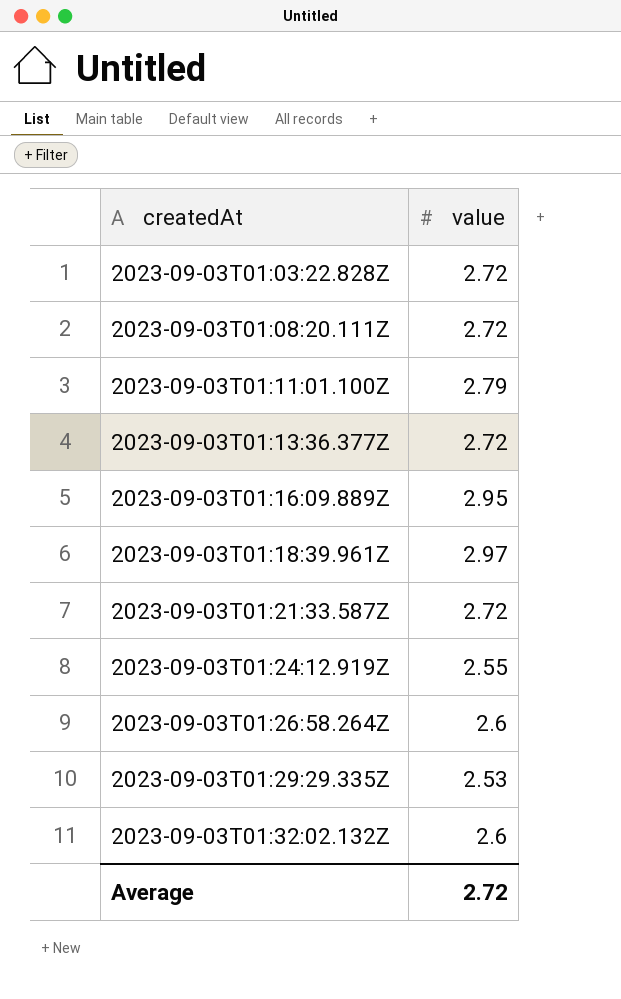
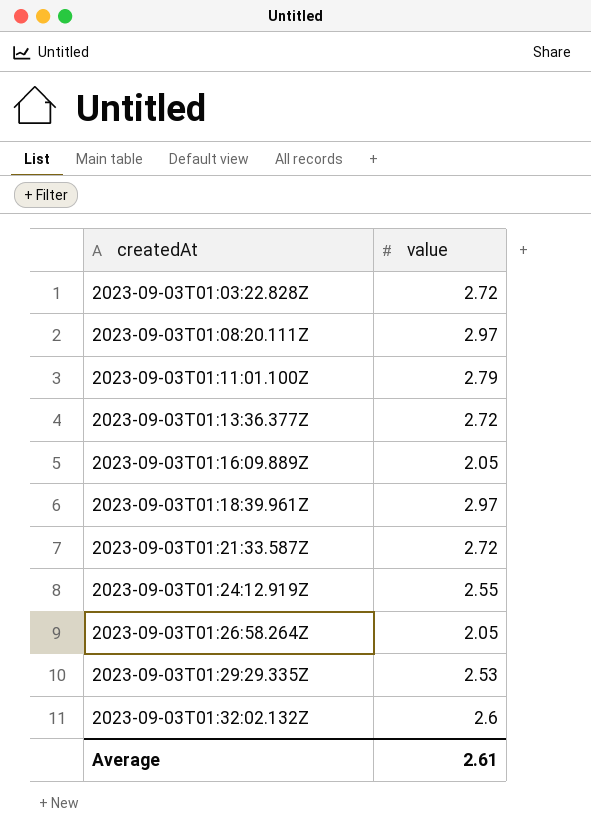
2023-09-03T01:08:20.111Z | value: 2.72 -> 2.97
2023-09-03T01:16:09.889Z | value: 2.95 -> 2.05
2023-09-03T01:26:58.264Z | value: 2.6 -> 2.05
Average | value: 2.72 -> 2.61

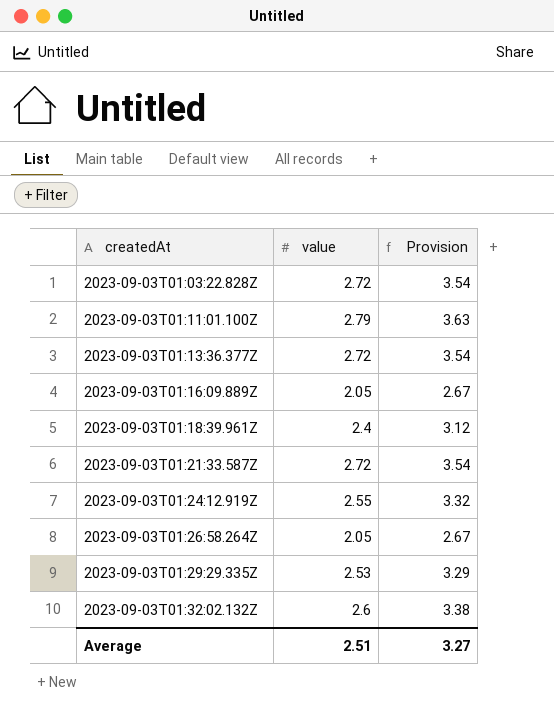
column Provision | formula: none -> [value] * 1.3
row 2023-09-03T01:08:20.111Z: 2.97 -> none
2023-09-03T01:18:39.961Z | value: 2.97 -> 2.4
Average | value: 2.61 -> 2.51

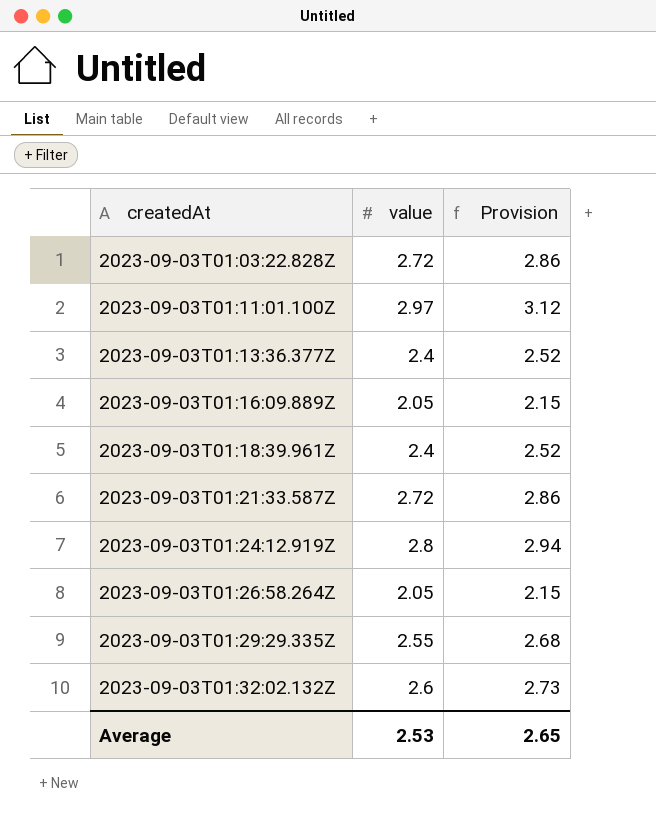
column Provision | formula: [value] * 1.3 -> [value] * 1.05
2023-09-03T01:11:01.100Z | value: 2.79 -> 2.97
2023-09-03T01:13:36.377Z | value: 2.72 -> 2.4
2023-09-03T01:24:12.919Z | value: 2.55 -> 2.8
2023-09-03T01:29:29.335Z | value: 2.53 -> 2.55
Average | value: 2.51 -> 2.53
Average | Provision: 3.27 -> 2.65

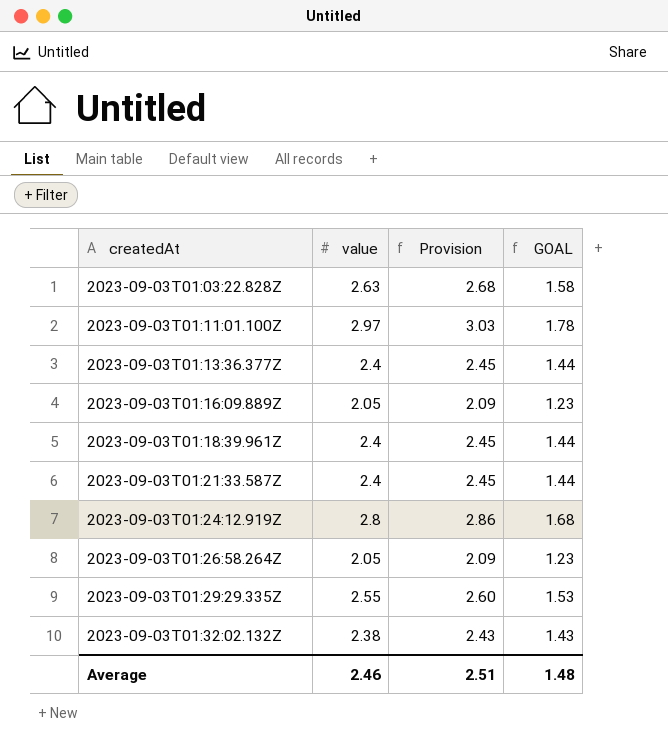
column Provision | formula: [value] * 1.05 -> [value] * 1.02
column GOAL | formula: none -> [value] * 0.6
2023-09-03T01:03:22.828Z | value: 2.72 -> 2.63
2023-09-03T01:21:33.587Z | value: 2.72 -> 2.4
2023-09-03T01:32:02.132Z | value: 2.6 -> 2.38
Average | value: 2.53 -> 2.46
Average | Provision: 2.65 -> 2.51

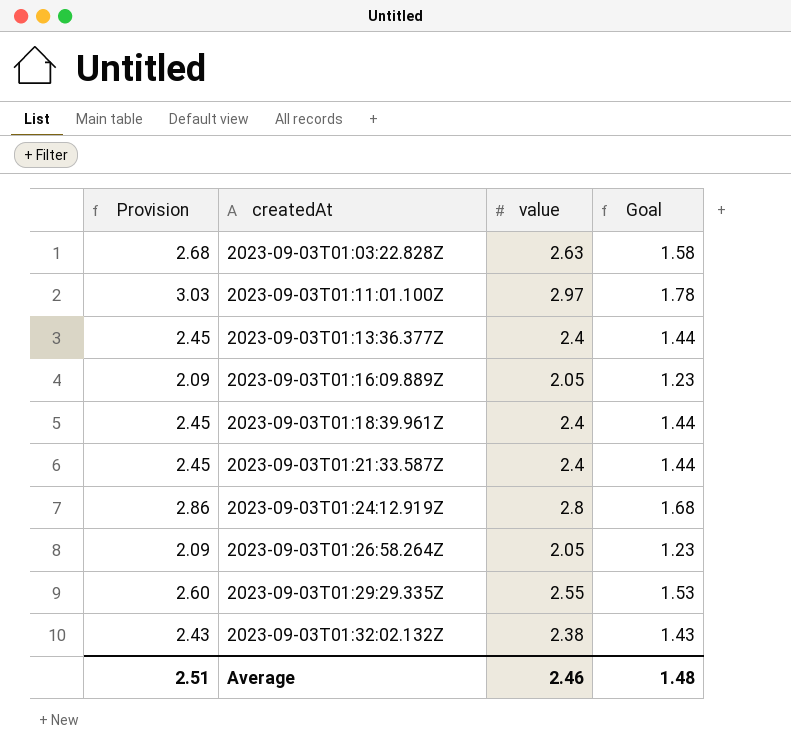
column Provision | position: 3 -> 1
column name: GOAL -> Goal

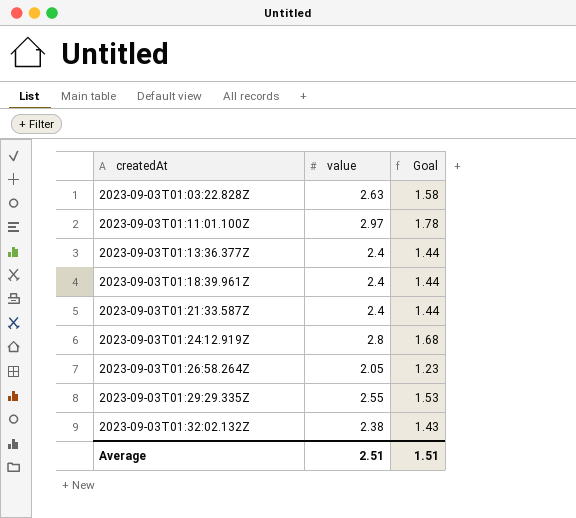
column Provision | formula: [value] * 1.02 -> none
row 2023-09-03T01:16:09.889Z: 2.09 | 2.05 | 1.23 -> none
Average | value: 2.46 -> 2.51
Average | Goal: 1.48 -> 1.51

